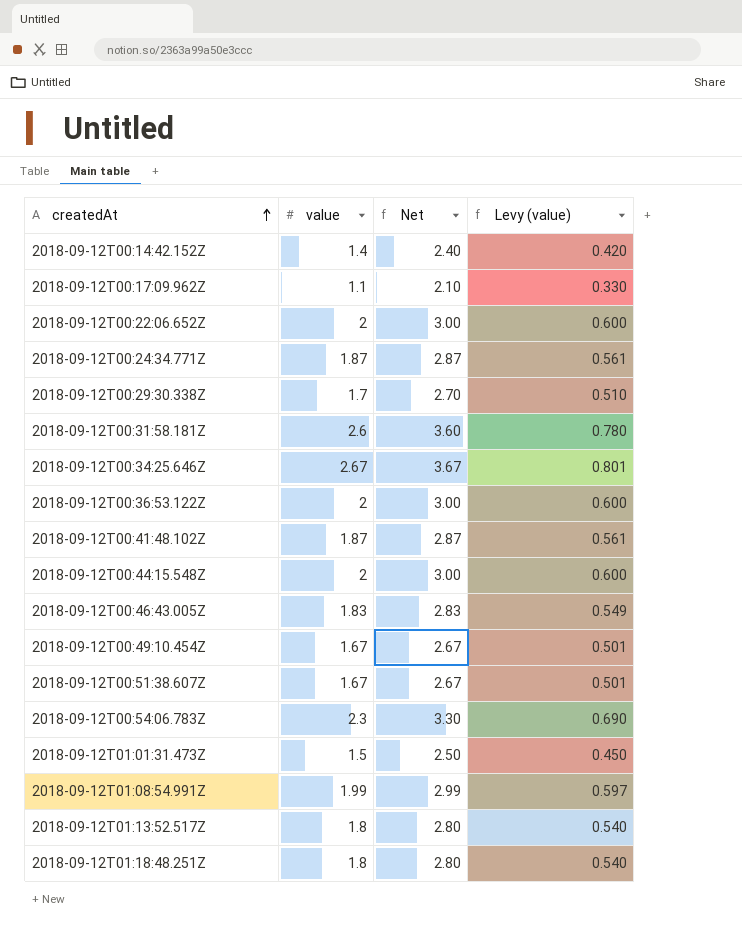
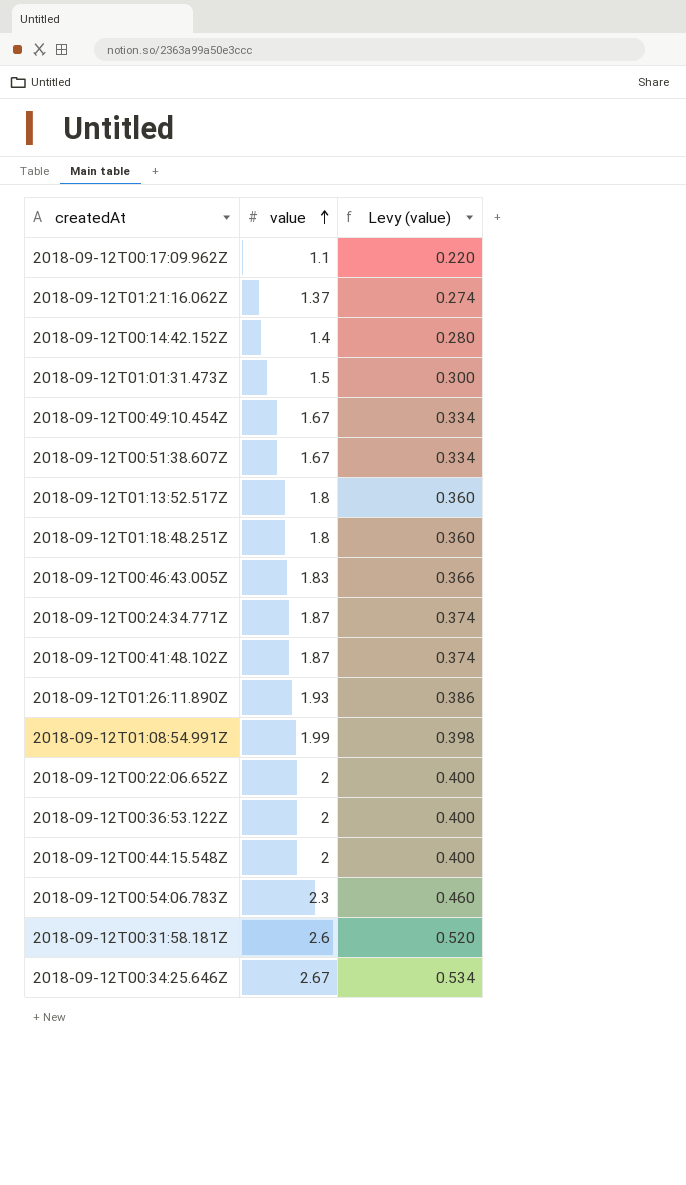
row order: createdAt ascending -> value ascending
column Net | formula: [value] + 1 -> none
column Levy (value) | formula: [value] * 0.3 -> [value] * 0.2
row 2018-09-12T00:29:30.338Z: 1.7 | 2.70 | 0.510 -> none
row 2018-09-12T01:21:16.062Z: none -> 1.37 | 0.274
row 2018-09-12T01:26:11.890Z: none -> 1.93 | 0.386

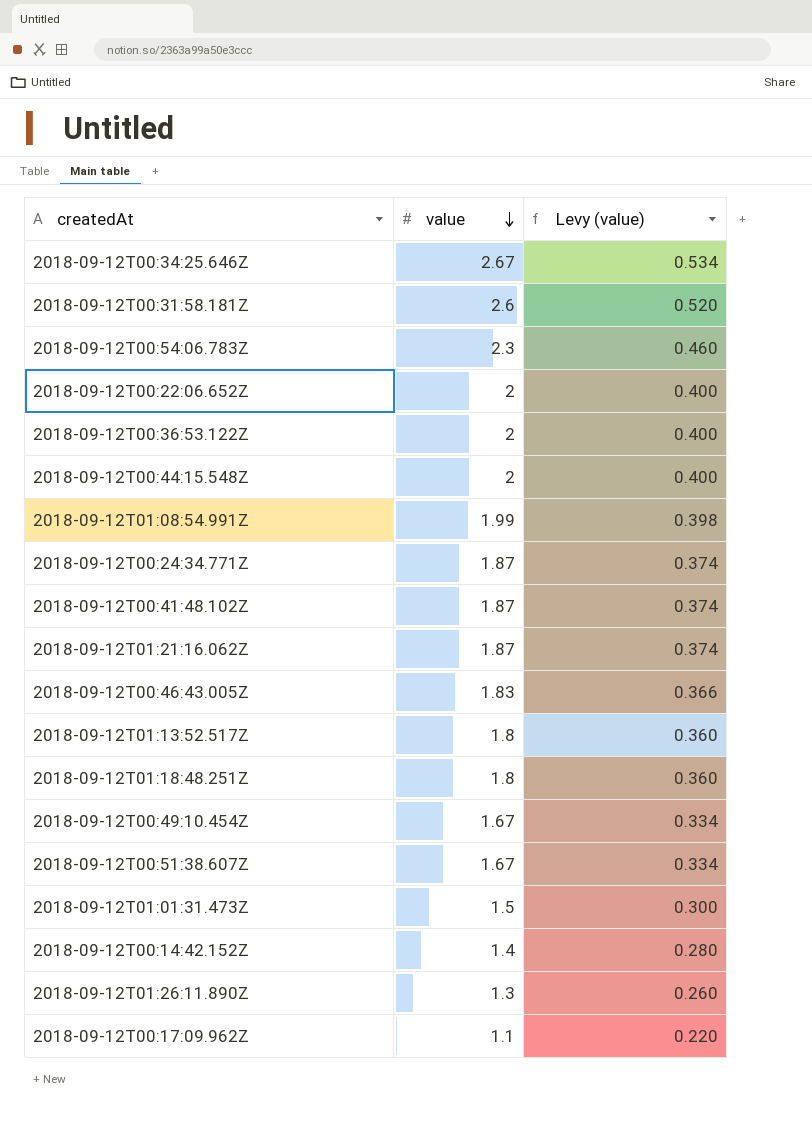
row order: value ascending -> value descending
2018-09-12T01:21:16.062Z | value: 1.37 -> 1.87
2018-09-12T01:21:16.062Z | Levy (value): 0.274 -> 0.374
2018-09-12T01:26:11.890Z | value: 1.93 -> 1.3
2018-09-12T01:26:11.890Z | Levy (value): 0.386 -> 0.260

